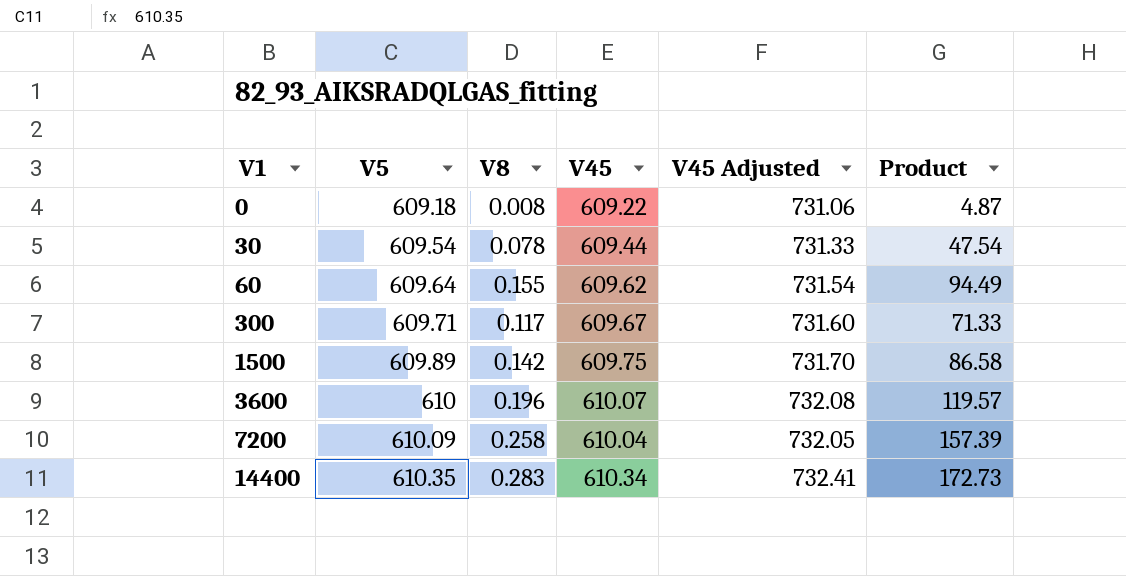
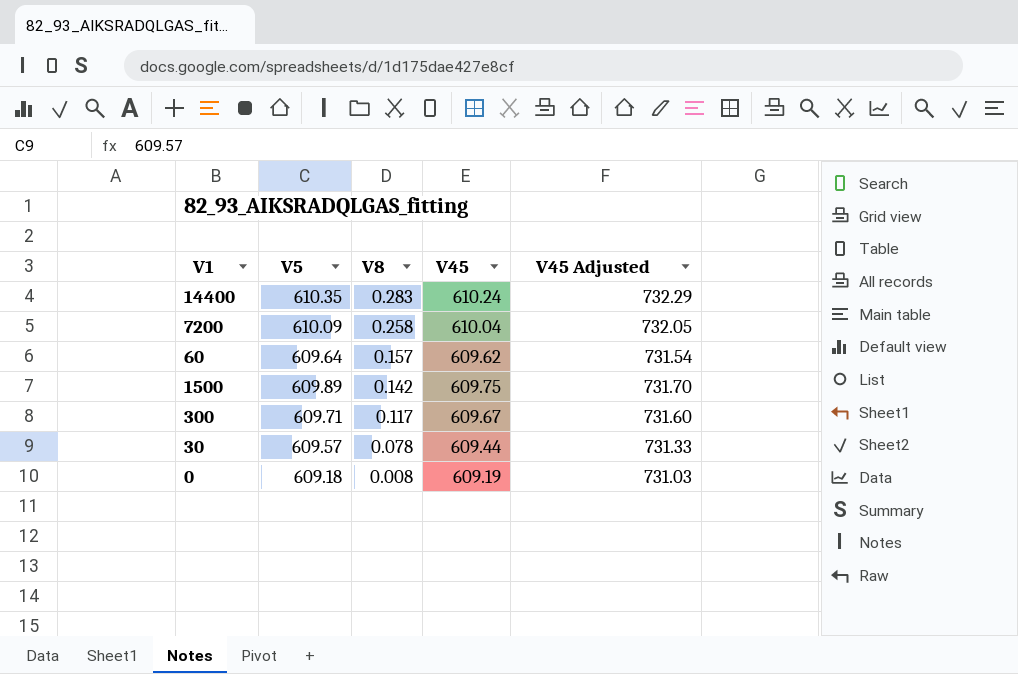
row order: V1 ascending -> V8 descending
column Product | formula: [V8] * [V45] -> none
row 3600: 610 | 0.196 | 610.07 | 732.08 | 119.57 -> none
14400 | V45: 610.34 -> 610.24
14400 | V45 Adjusted: 732.41 -> 732.29
60 | V8: 0.155 -> 0.157
30 | V5: 609.54 -> 609.57
0 | V45: 609.22 -> 609.19
0 | V45 Adjusted: 731.06 -> 731.03

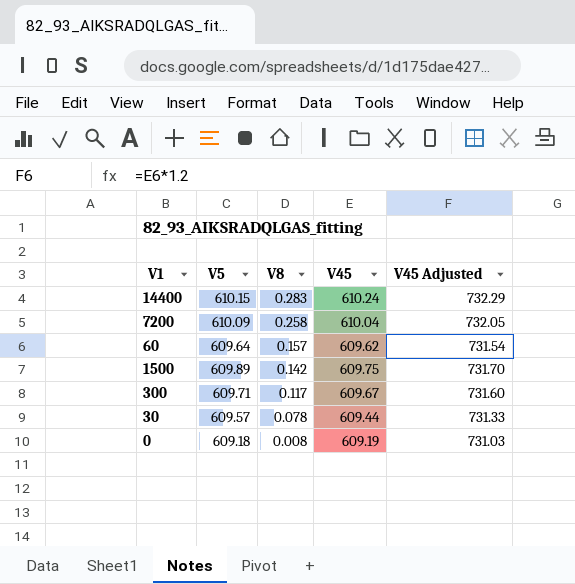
14400 | V5: 610.35 -> 610.15

